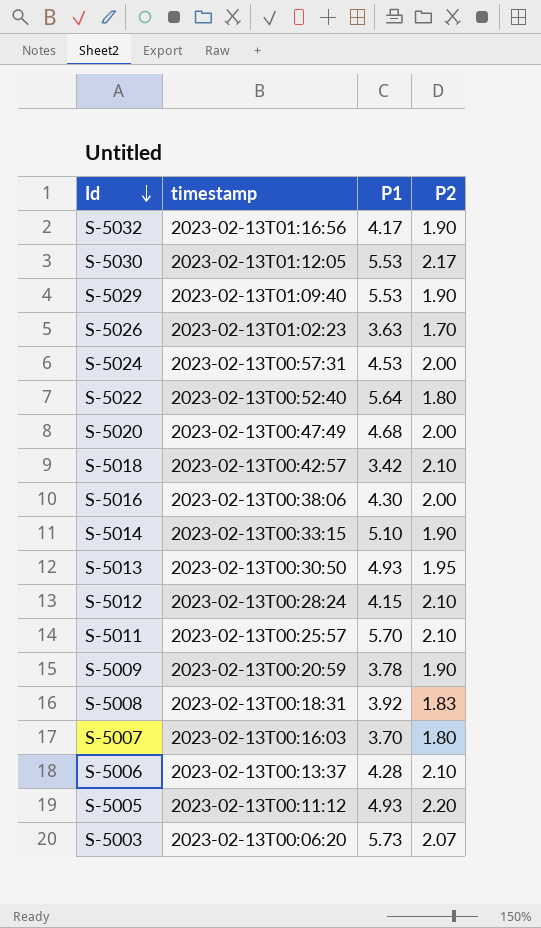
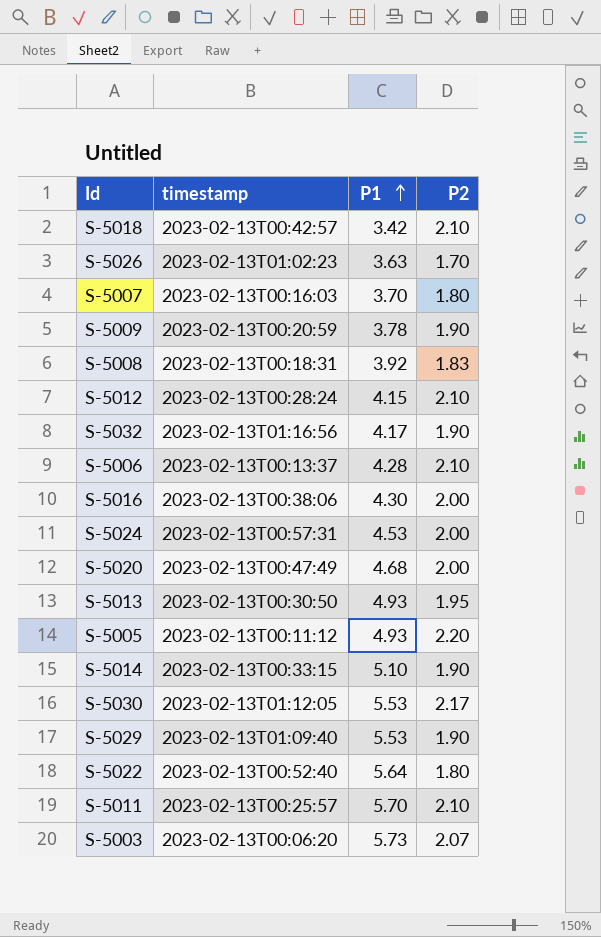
row order: Id descending -> P1 ascending

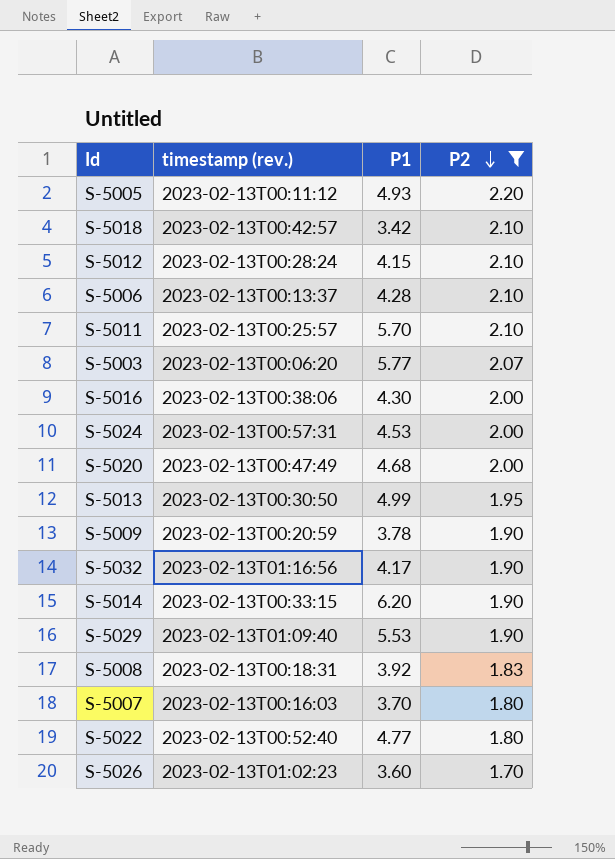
filter: none -> P2 != 2.17
row order: P1 ascending -> P2 descending
column name: timestamp -> timestamp (rev.)
S-5003 | P1: 5.73 -> 5.77
S-5013 | P1: 4.93 -> 4.99
S-5014 | P1: 5.10 -> 6.20
S-5022 | P1: 5.64 -> 4.77
S-5026 | P1: 3.63 -> 3.60

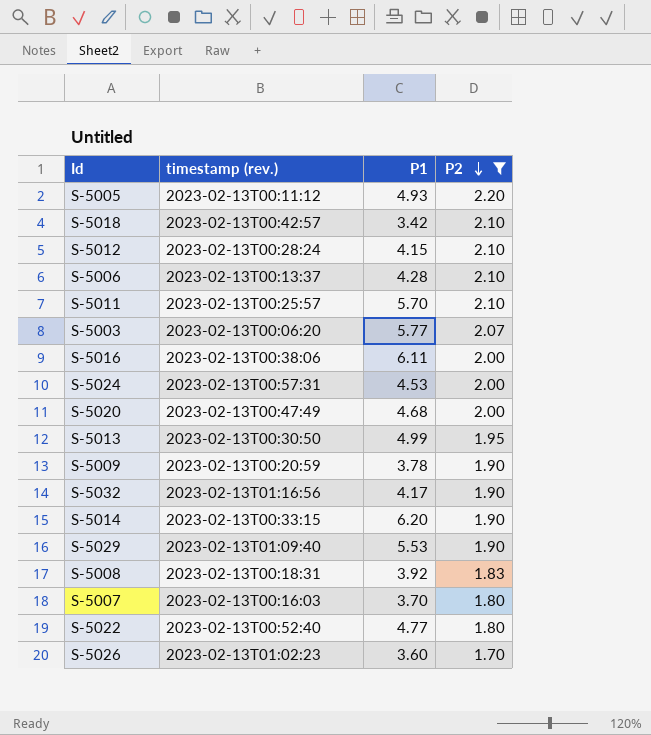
S-5016 | P1: 4.30 -> 6.11

